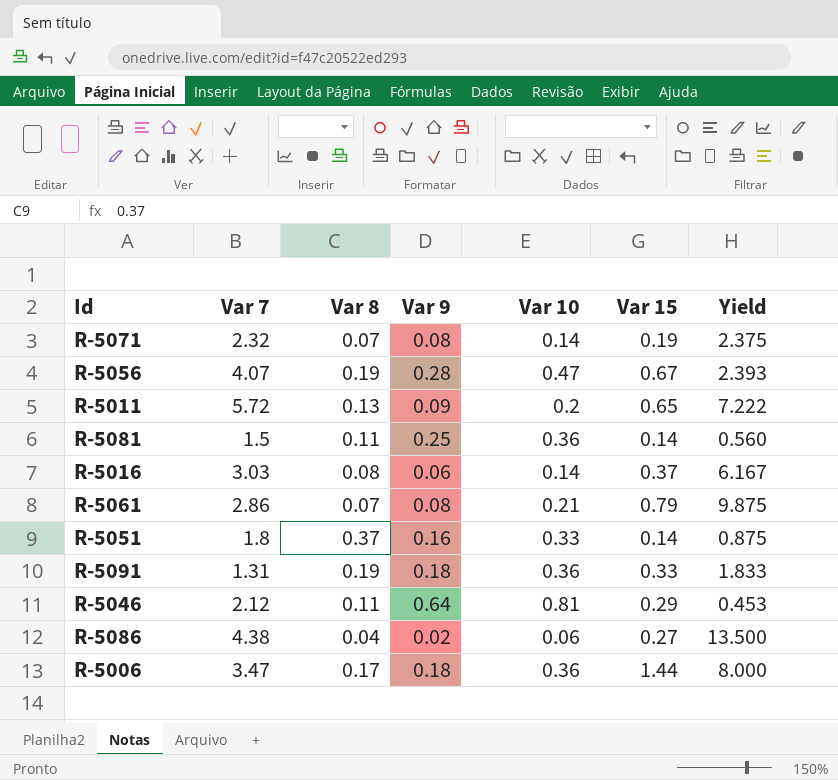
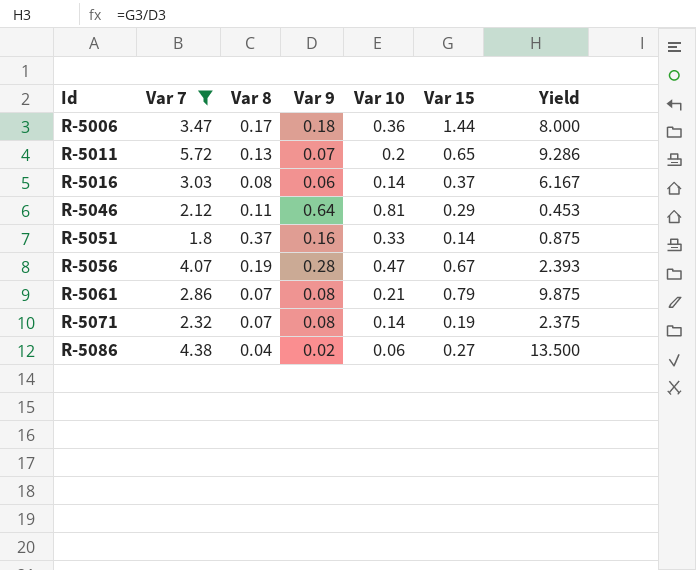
filter: none -> Var 7 >= 1.8
row order: none -> Id ascending
R-5011 | Var 9: 0.09 -> 0.07
R-5011 | Yield: 7.222 -> 9.286

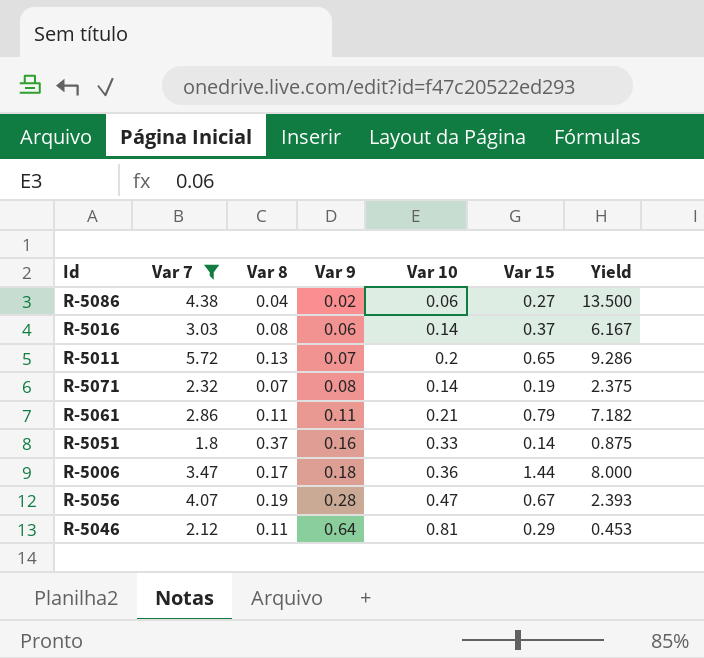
row order: Id ascending -> Var 9 ascending
R-5061 | Var 8: 0.07 -> 0.11
R-5061 | Var 9: 0.08 -> 0.11
R-5061 | Yield: 9.875 -> 7.182

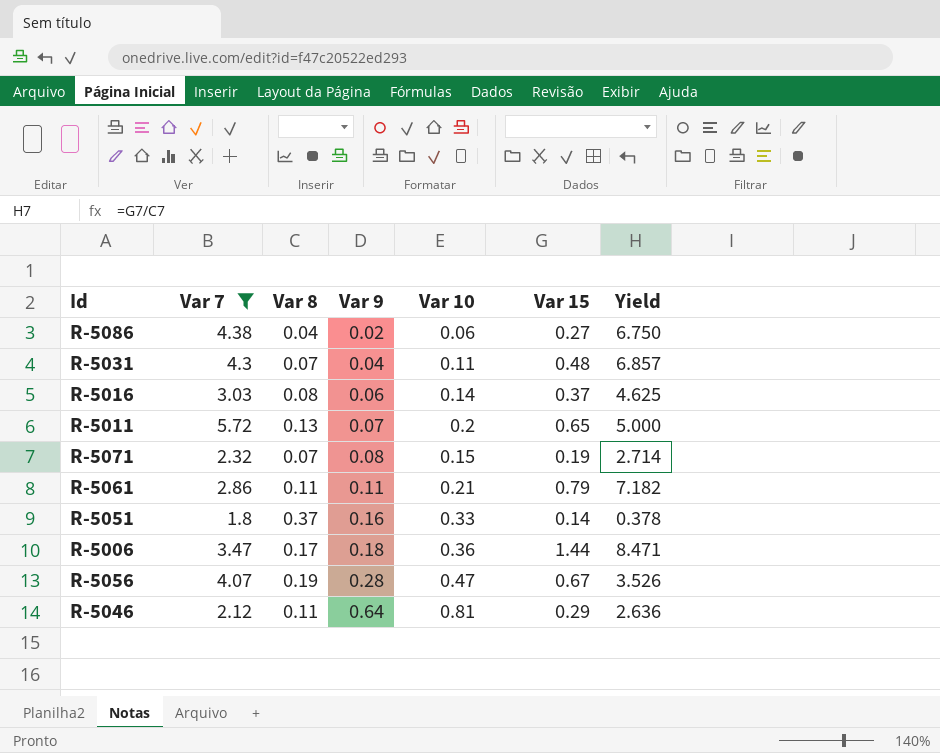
column Yield | formula: [Var 15] / [Var 9] -> [Var 15] / [Var 8]
row R-5031: none -> 4.3 | 0.07 | 0.04 | 0.11 | 0.48 | 6.857
R-5071 | Var 10: 0.14 -> 0.15

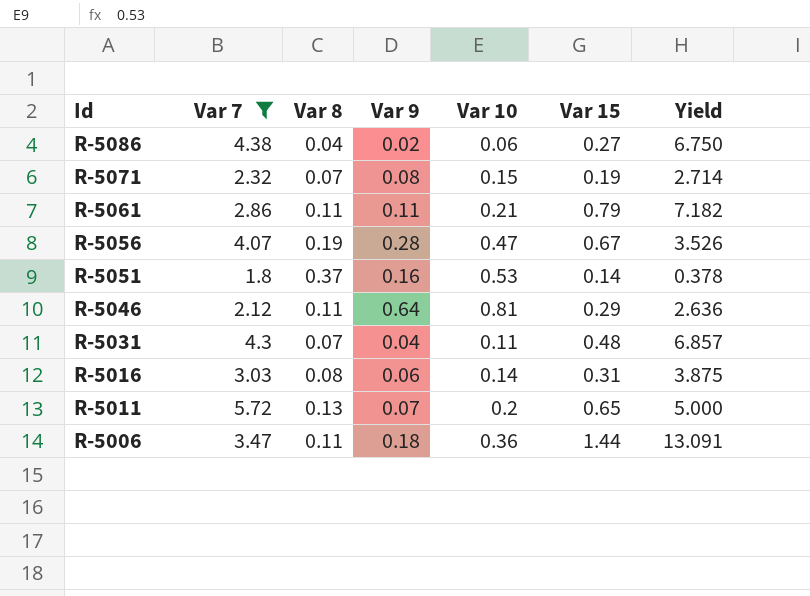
row order: Var 9 ascending -> Id descending
R-5051 | Var 10: 0.33 -> 0.53
R-5016 | Var 15: 0.37 -> 0.31
R-5016 | Yield: 4.625 -> 3.875
R-5006 | Var 8: 0.17 -> 0.11
R-5006 | Yield: 8.471 -> 13.091

